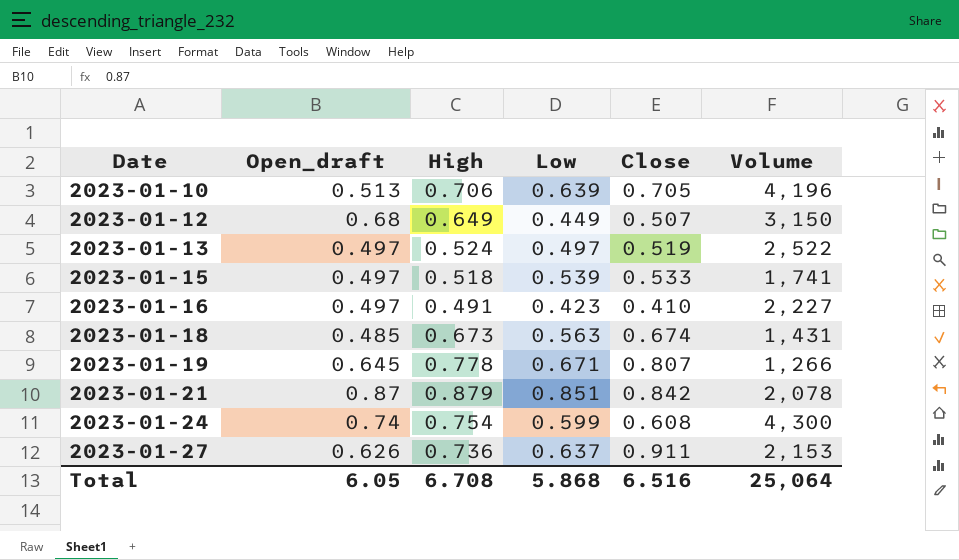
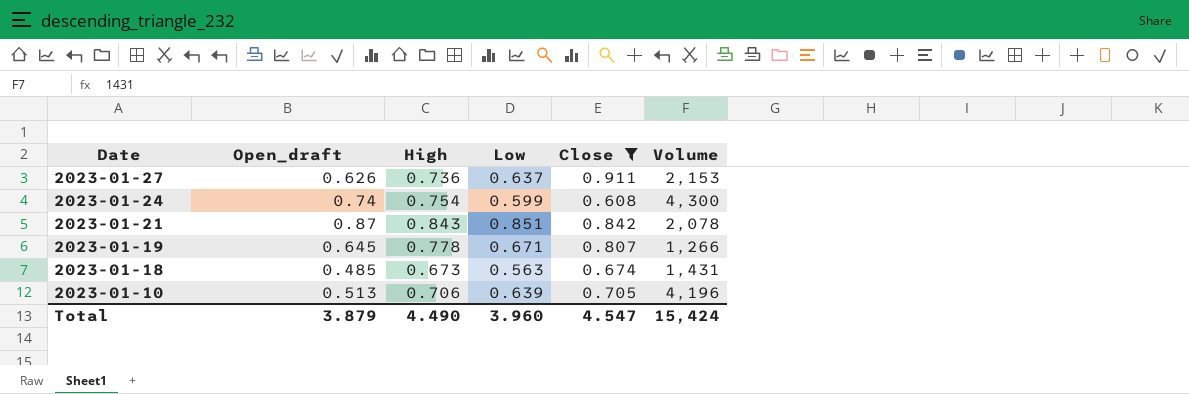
filter: none -> Close >= 0.608
row order: Date ascending -> Date descending
2023-01-21 | High: 0.879 -> 0.843
Total | Open_draft: 6.05 -> 3.879
Total | High: 6.708 -> 4.490
Total | Low: 5.868 -> 3.960
Total | Close: 6.516 -> 4.547
Total | Volume: 25,064 -> 15,424

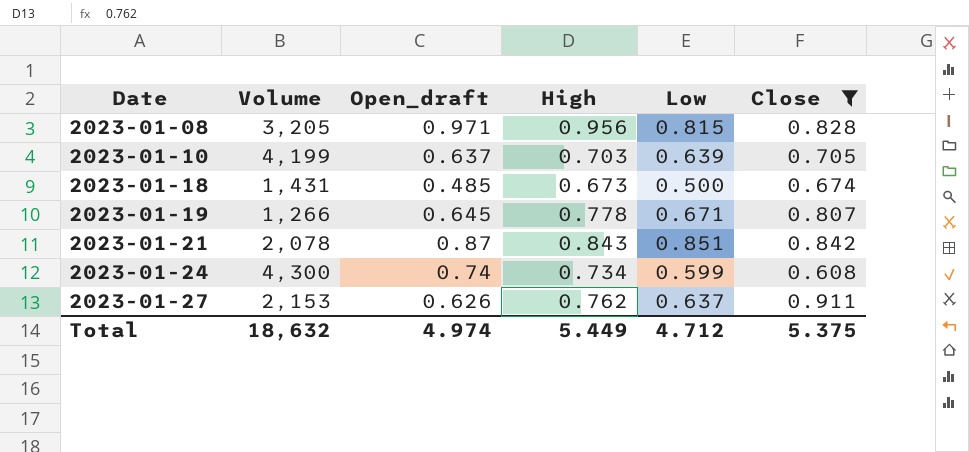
row order: Date descending -> Date ascending
column Volume | position: 6 -> 2
row 2023-01-08: none -> 3,205 | 0.971 | 0.956 | 0.815 | 0.828
2023-01-10 | Volume: 4,196 -> 4,199
2023-01-10 | Open_draft: 0.513 -> 0.637
2023-01-10 | High: 0.706 -> 0.703
2023-01-18 | Low: 0.563 -> 0.500
2023-01-24 | High: 0.754 -> 0.734
2023-01-27 | High: 0.736 -> 0.762
Total | Volume: 15,424 -> 18,632
Total | Open_draft: 3.879 -> 4.974
Total | High: 4.490 -> 5.449
Total | Low: 3.960 -> 4.712
Total | Close: 4.547 -> 5.375

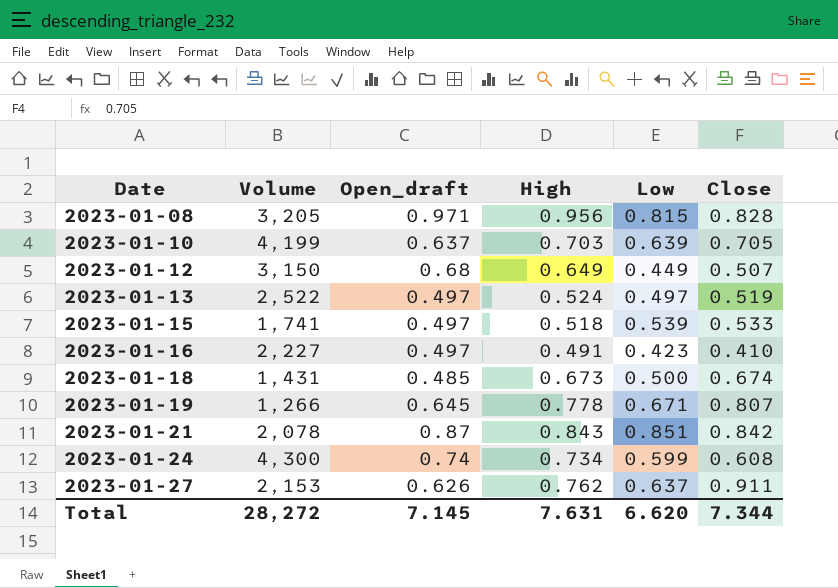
filter: Close >= 0.608 -> none
Total | Volume: 18,632 -> 28,272
Total | Open_draft: 4.974 -> 7.145
Total | High: 5.449 -> 7.631
Total | Low: 4.712 -> 6.620
Total | Close: 5.375 -> 7.344

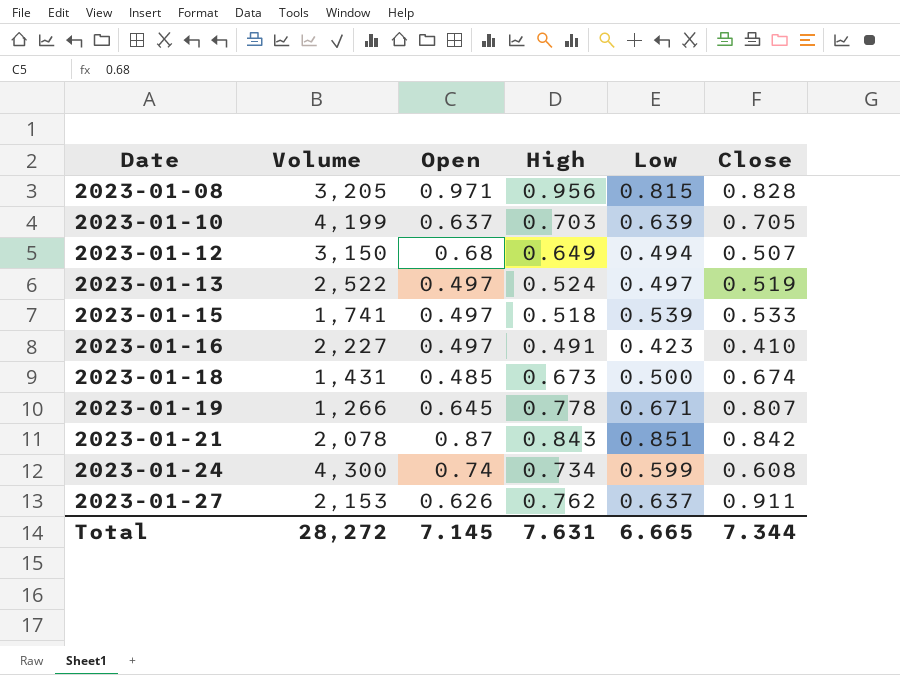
column name: Open_draft -> Open
2023-01-12 | Low: 0.449 -> 0.494
Total | Low: 6.620 -> 6.665

